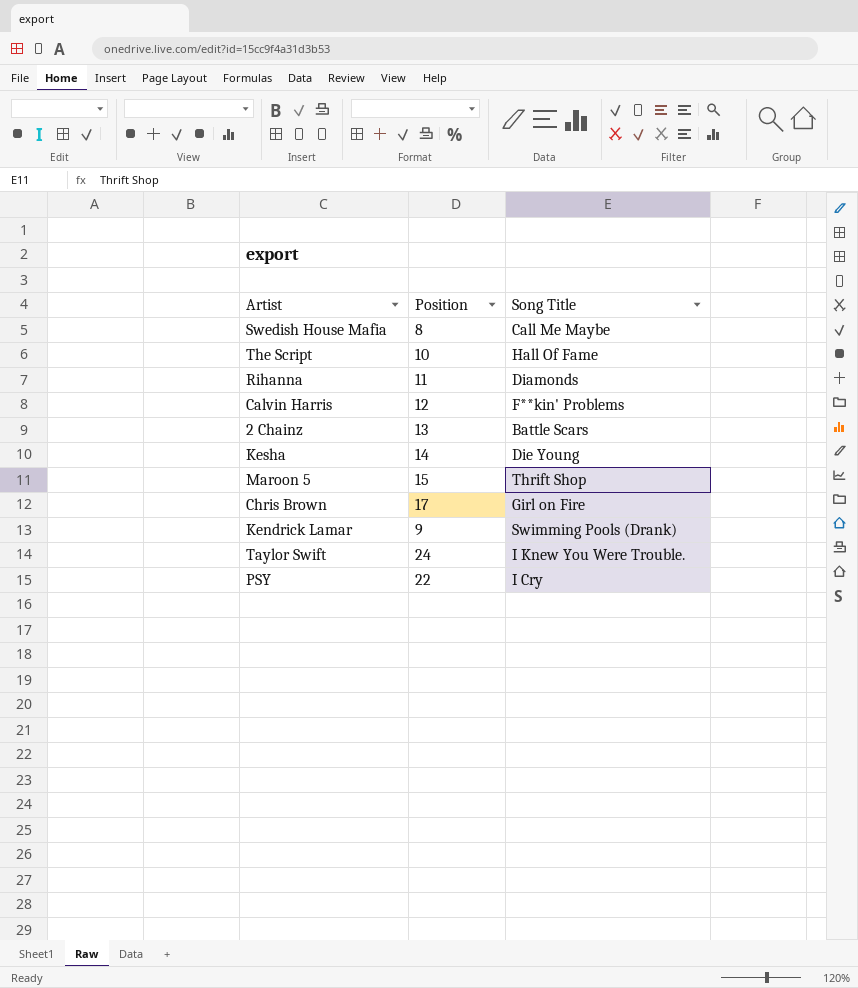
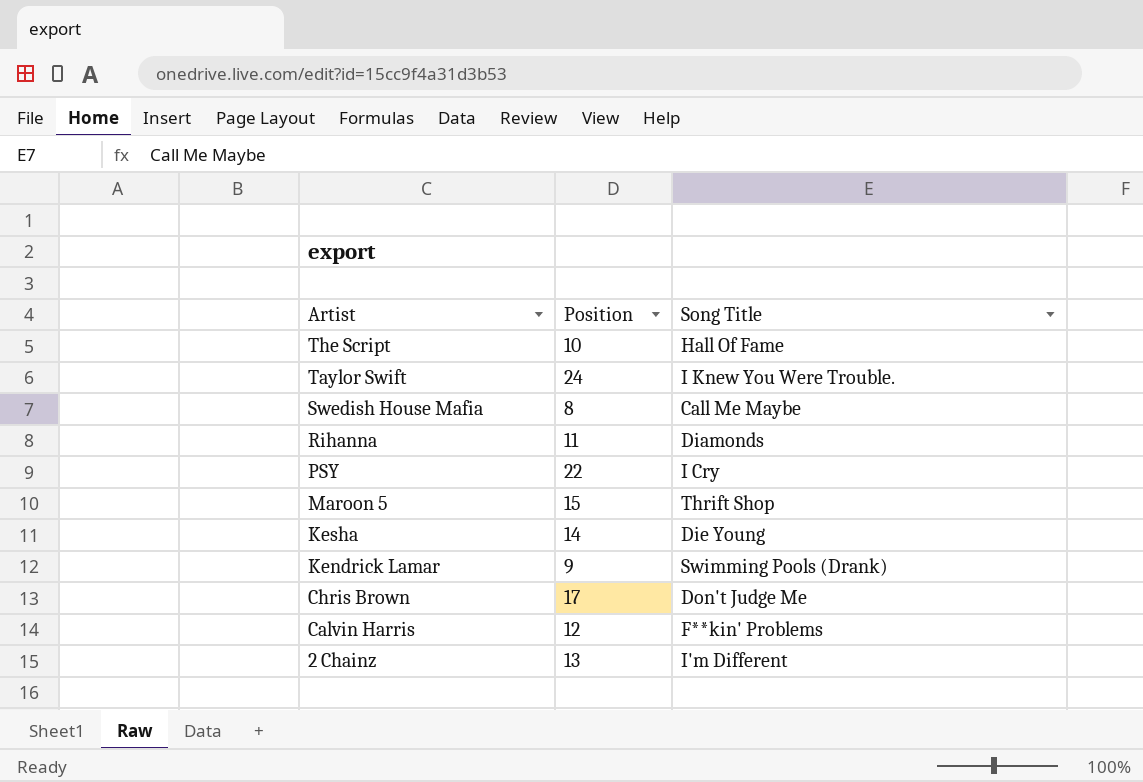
row order: none -> Artist descending
Chris Brown | Song Title: Girl on Fire -> Don't Judge Me
2 Chainz | Song Title: Battle Scars -> I'm Different

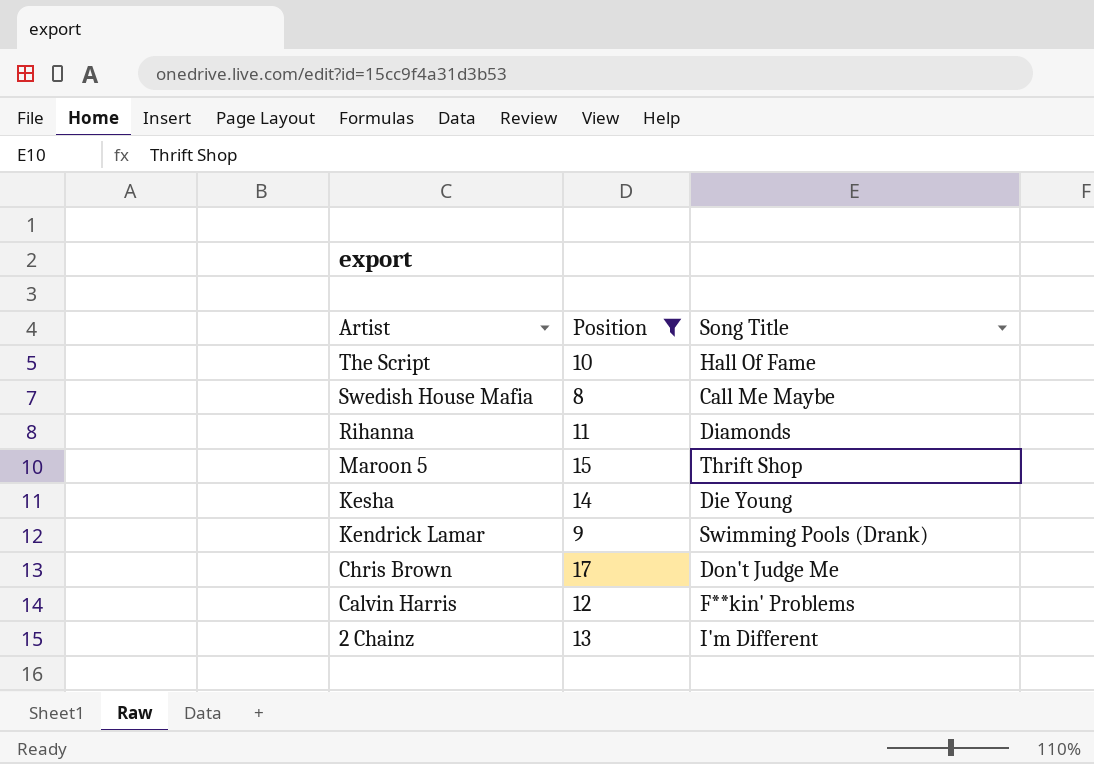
filter: none -> Position <= 17

